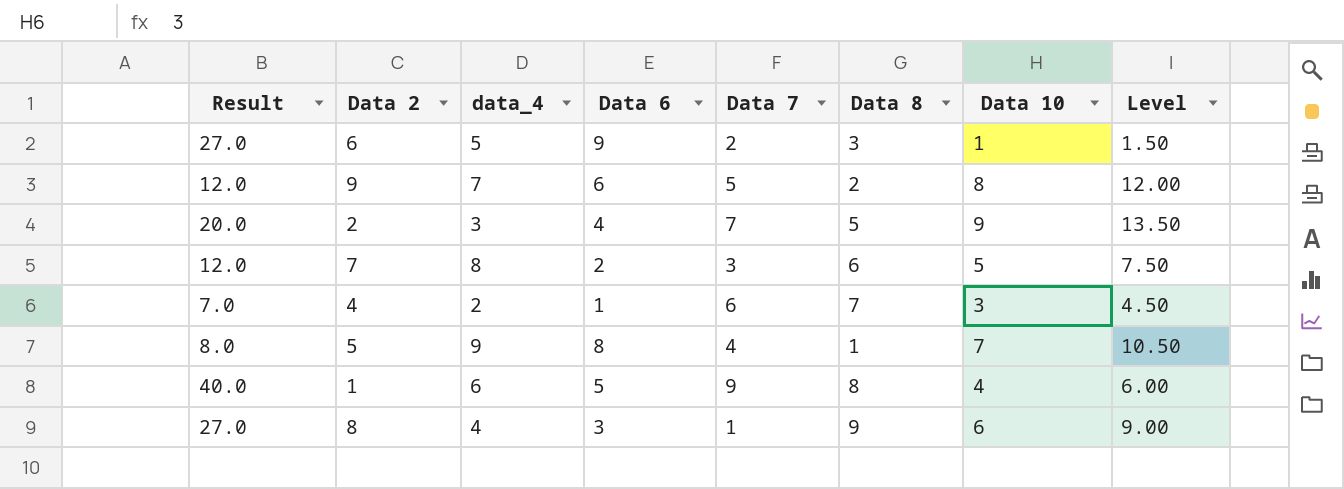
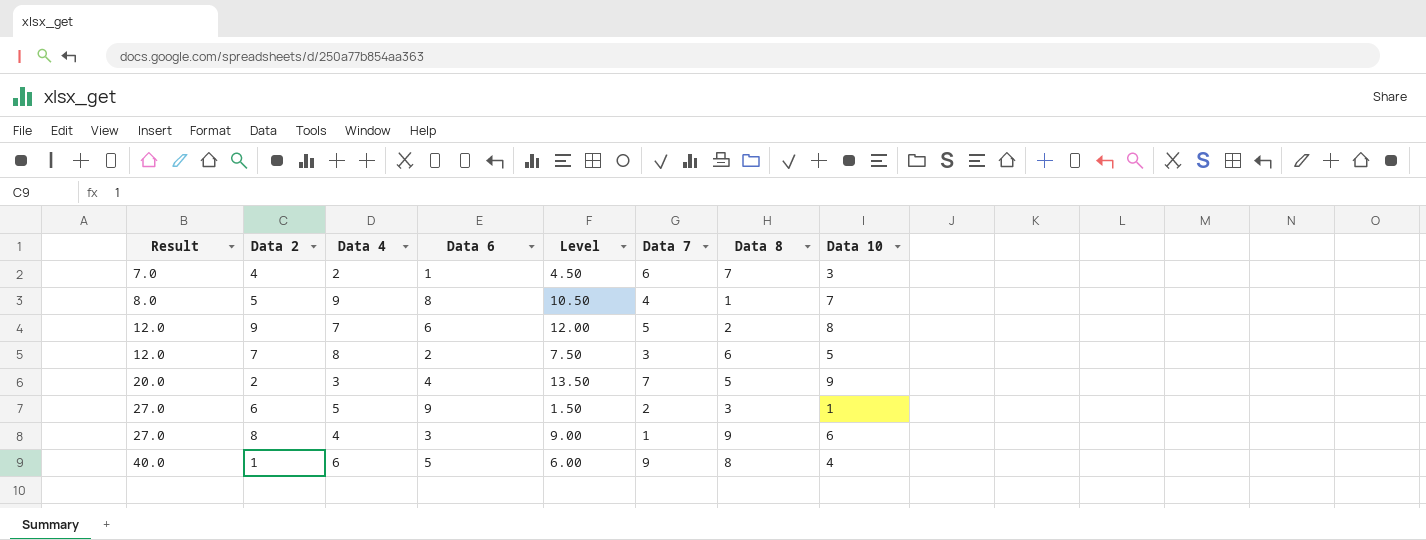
row order: none -> Result ascending
column name: data_4 -> Data 4
column Level | position: 8 -> 5

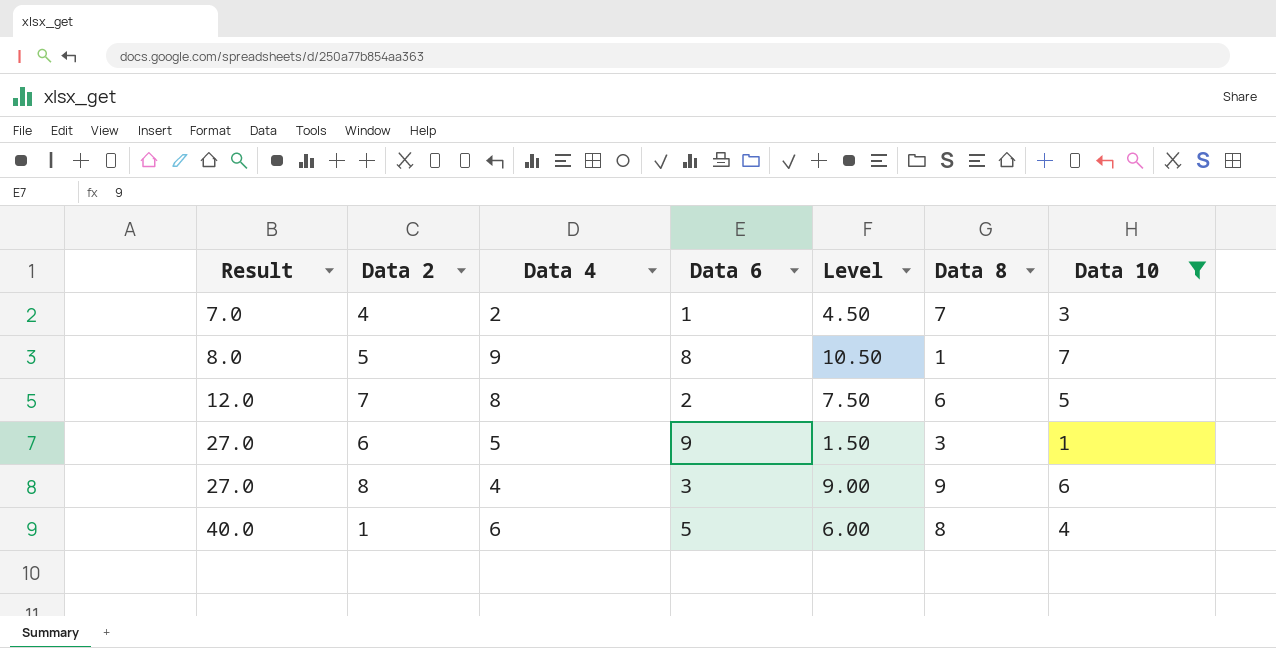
filter: none -> Data 10 <= 7
column Data 7 | position: 6 -> none

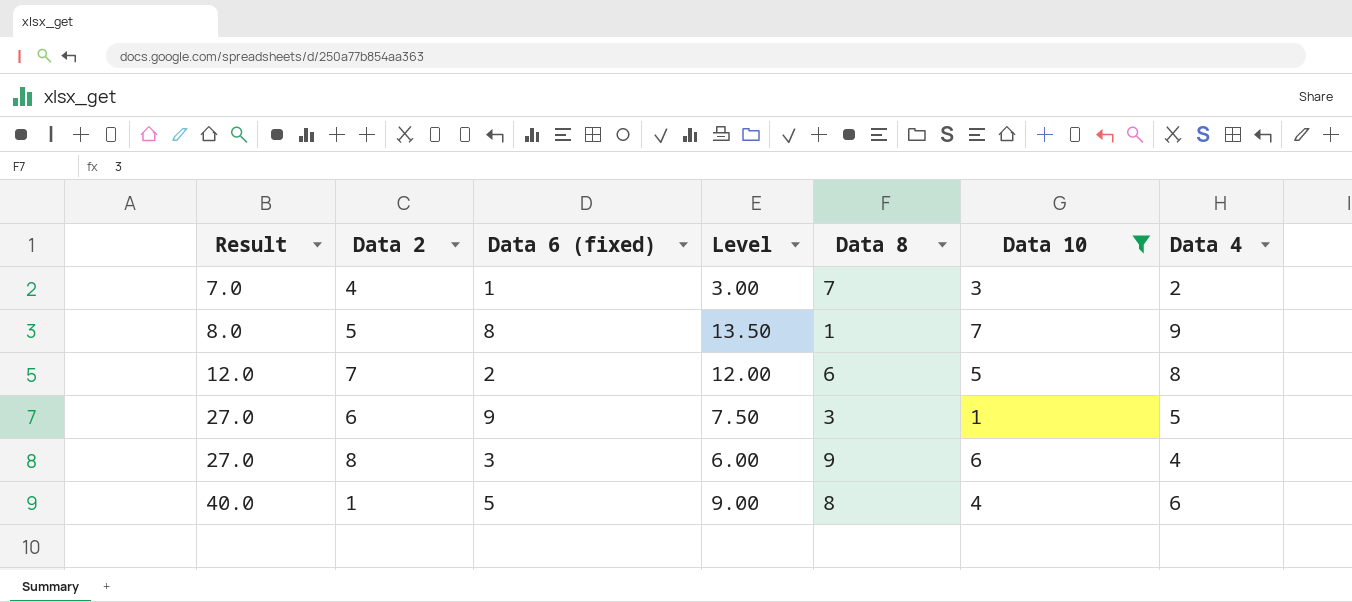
column name: Data 6 -> Data 6 (fixed)
column Level | formula: [Data 10] * 1.5 -> [Data 4] * 1.5
column Data 4 | position: 3 -> 7

